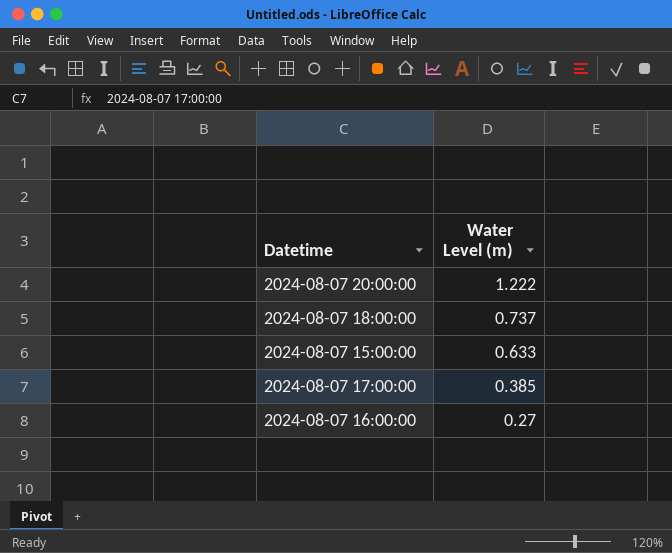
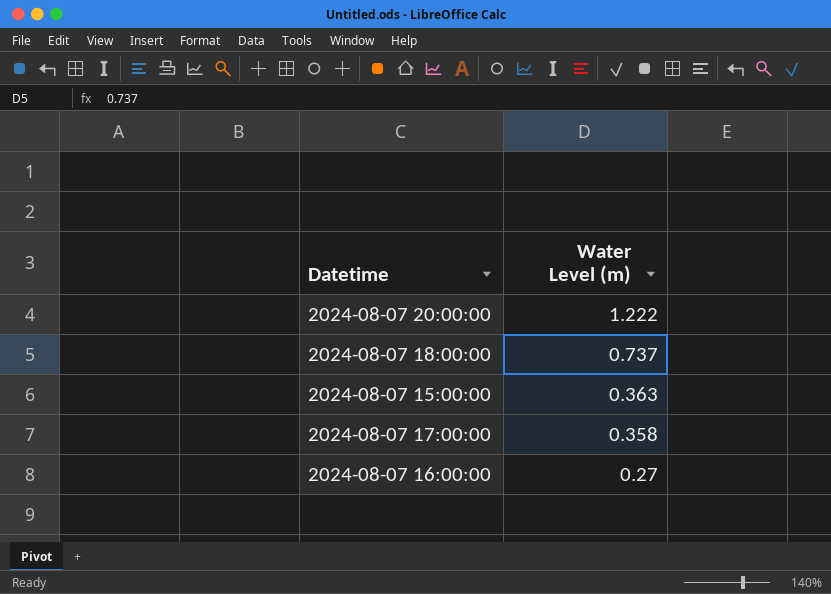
2024-08-07 15:00:00 | Water Level (m): 0.633 -> 0.363
2024-08-07 17:00:00 | Water Level (m): 0.385 -> 0.358

